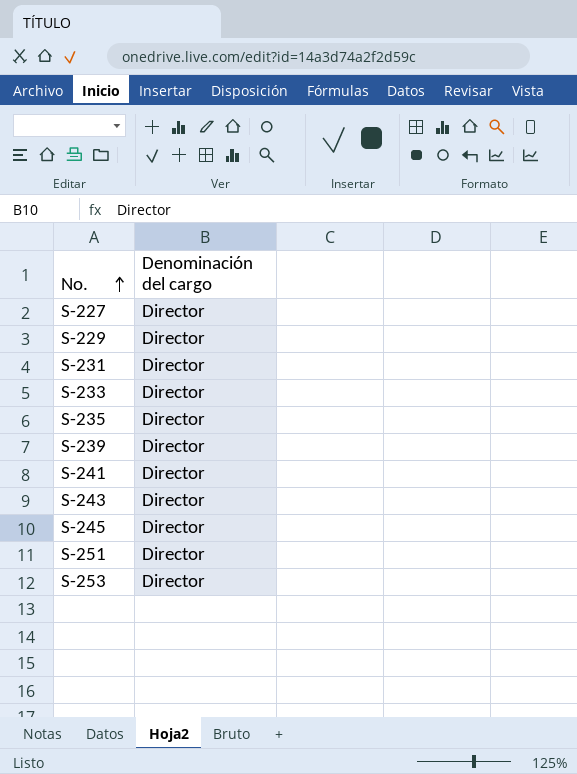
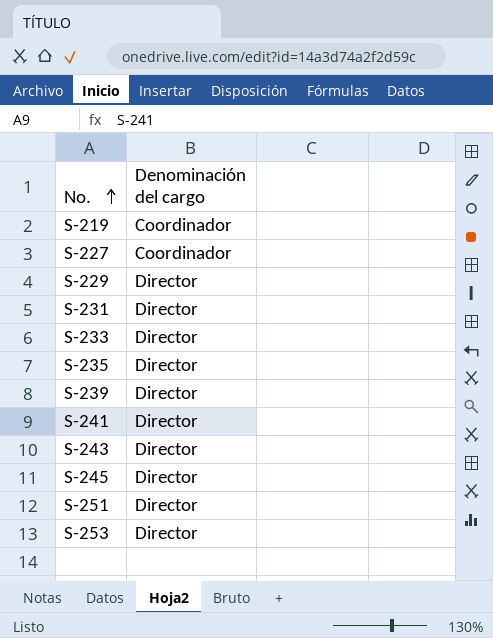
row S-219: none -> Coordinador
S-227 | Denominación del cargo: Director -> Coordinador

